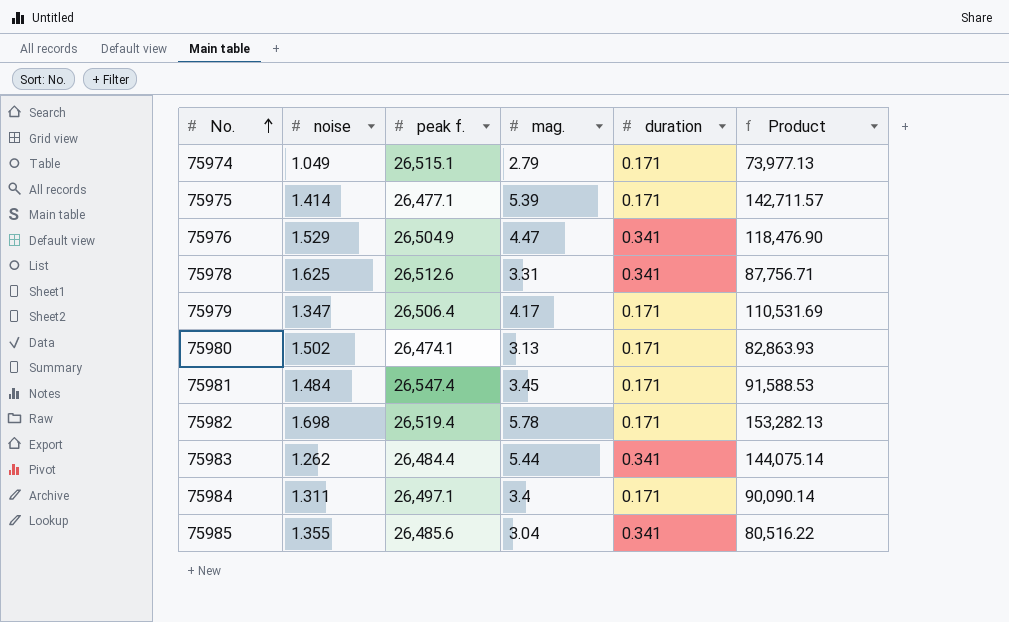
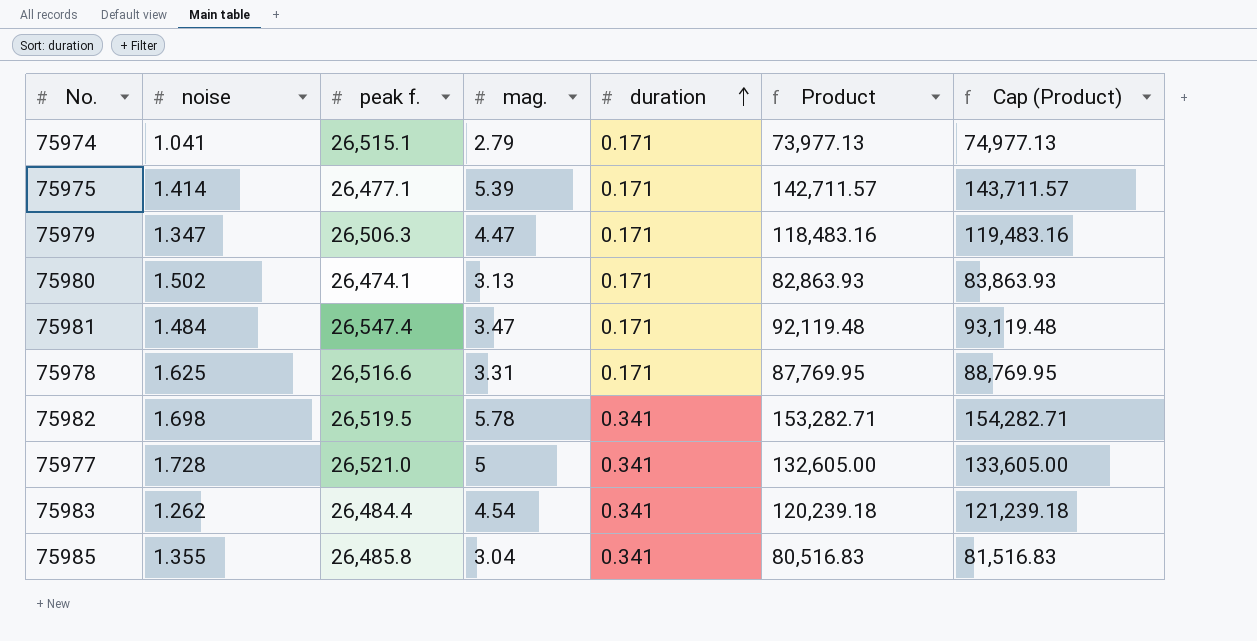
row order: No. ascending -> duration ascending
column Cap (Product) | formula: none -> [Product] + 1000
row 75976: 1.529 | 26,504.9 | 4.47 | 0.341 | 118,476.90 -> none
row 75984: 1.311 | 26,497.1 | 3.4 | 0.171 | 90,090.14 -> none
75974 | noise: 1.049 -> 1.041
75979 | peak f.: 26,506.4 -> 26,506.3
75979 | mag.: 4.17 -> 4.47
75979 | Product: 110,531.69 -> 118,483.16
75981 | mag.: 3.45 -> 3.47
75981 | Product: 91,588.53 -> 92,119.48
75978 | peak f.: 26,512.6 -> 26,516.6
75978 | duration: 0.341 -> 0.171
75978 | Product: 87,756.71 -> 87,769.95
75982 | peak f.: 26,519.4 -> 26,519.5
75982 | duration: 0.171 -> 0.341
75982 | Product: 153,282.13 -> 153,282.71
row 75977: none -> 1.728 | 26,521.0 | 5 | 0.341 | 132,605.00 | 133,605.00
75983 | mag.: 5.44 -> 4.54
75983 | Product: 144,075.14 -> 120,239.18
75985 | peak f.: 26,485.6 -> 26,485.8
75985 | Product: 80,516.22 -> 80,516.83

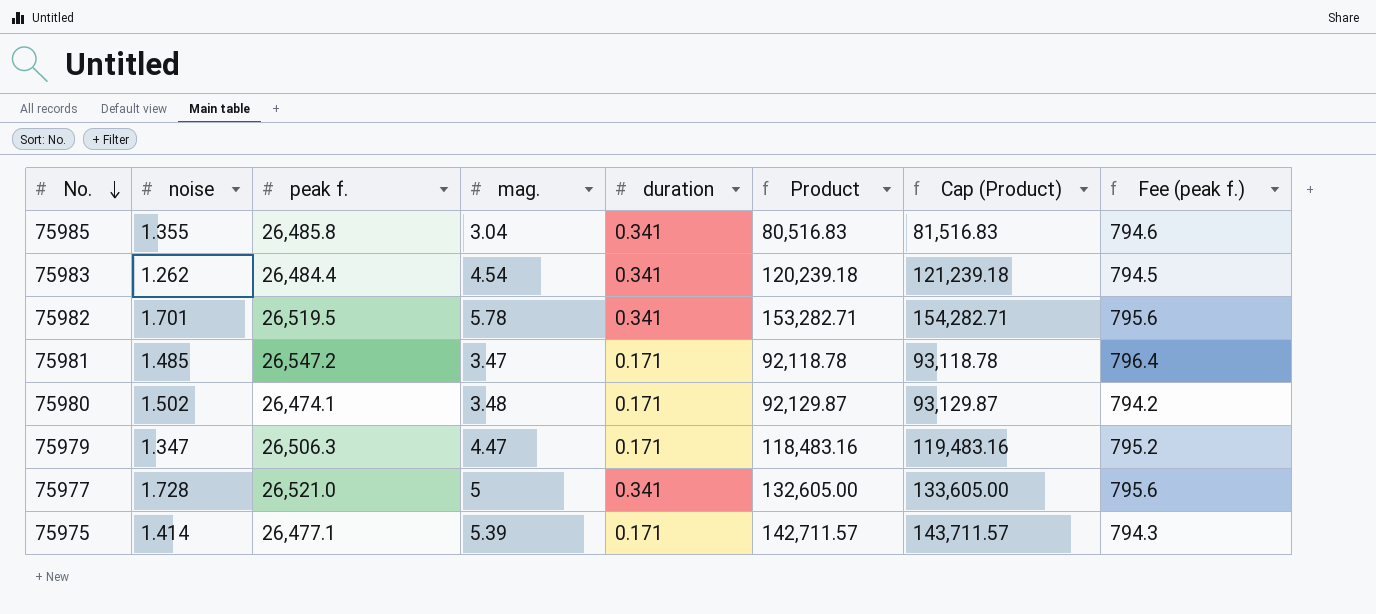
row order: duration ascending -> No. descending
column Fee (peak f.) | formula: none -> [peak f.] * 0.03
row 75974: 1.041 | 26,515.1 | 2.79 | 0.171 | 73,977.13 | 74,977.13 -> none
row 75978: 1.625 | 26,516.6 | 3.31 | 0.171 | 87,769.95 | 88,769.95 -> none
75982 | noise: 1.698 -> 1.701
75981 | noise: 1.484 -> 1.485
75981 | peak f.: 26,547.4 -> 26,547.2
75981 | Product: 92,119.48 -> 92,118.78
75981 | Cap (Product): 93,119.48 -> 93,118.78
75980 | mag.: 3.13 -> 3.48
75980 | Product: 82,863.93 -> 92,129.87
75980 | Cap (Product): 83,863.93 -> 93,129.87

